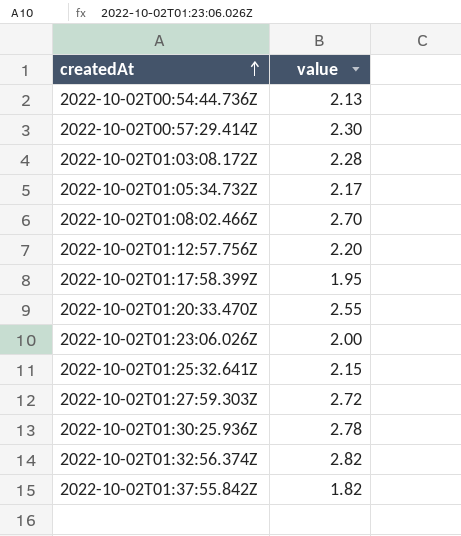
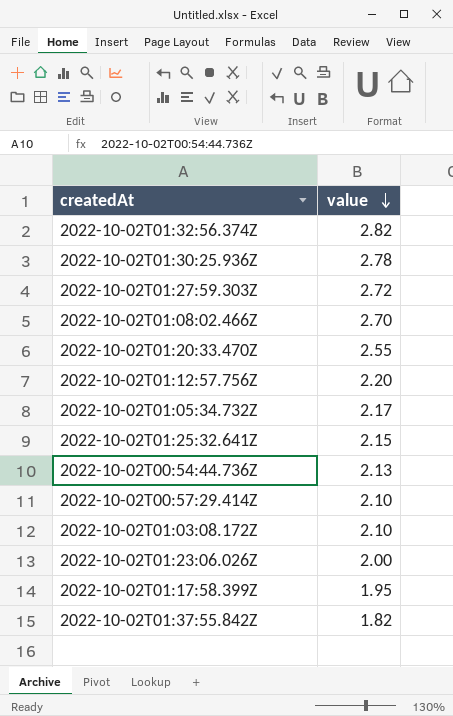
row order: createdAt ascending -> value descending
2022-10-02T00:57:29.414Z | value: 2.30 -> 2.10
2022-10-02T01:03:08.172Z | value: 2.28 -> 2.10

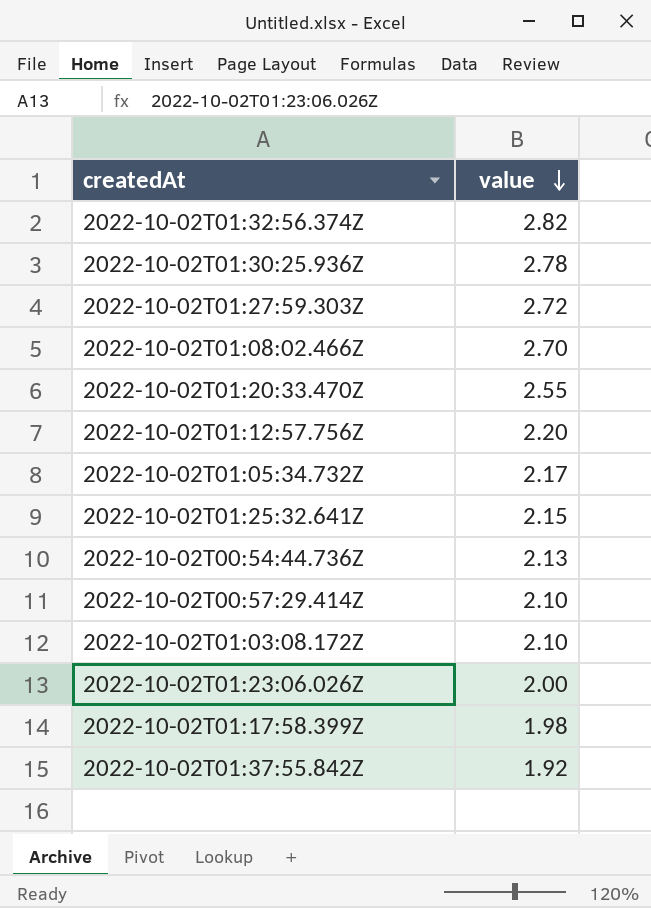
2022-10-02T01:17:58.399Z | value: 1.95 -> 1.98
2022-10-02T01:37:55.842Z | value: 1.82 -> 1.92

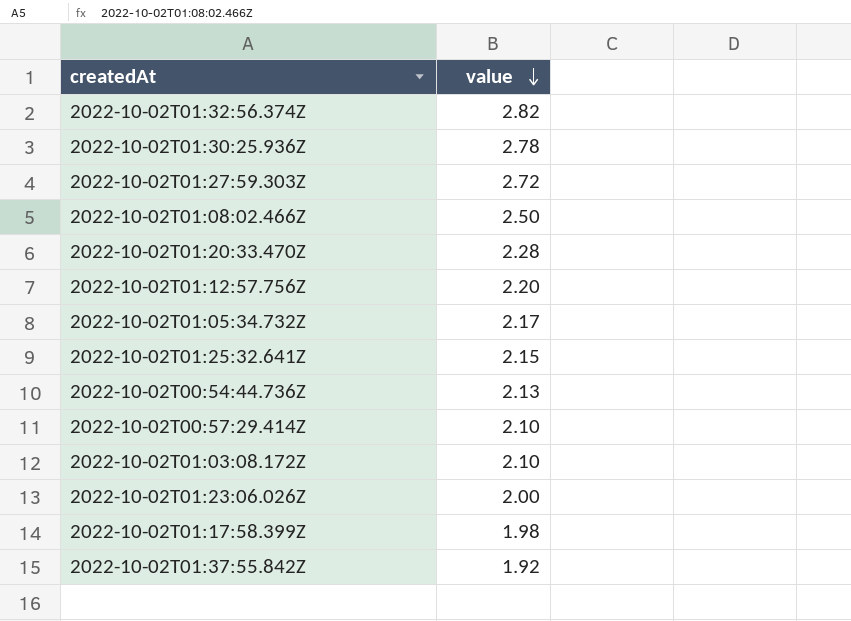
2022-10-02T01:08:02.466Z | value: 2.70 -> 2.50
2022-10-02T01:20:33.470Z | value: 2.55 -> 2.28

